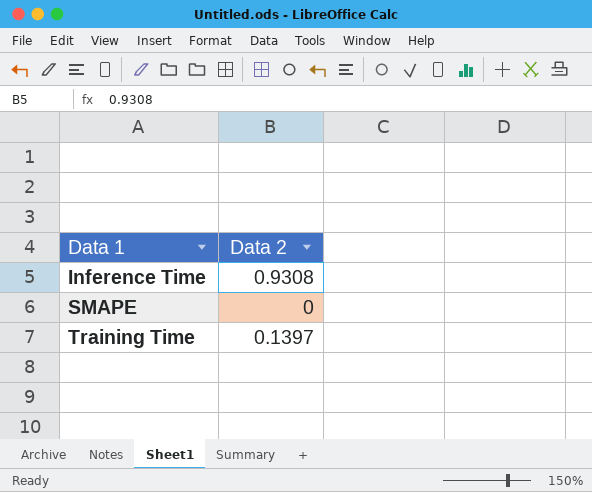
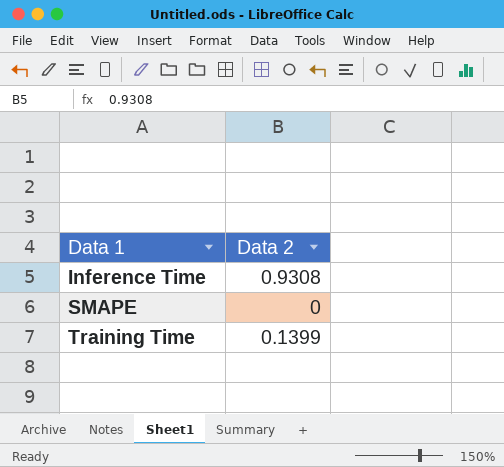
Training Time | Data 2: 0.1397 -> 0.1399

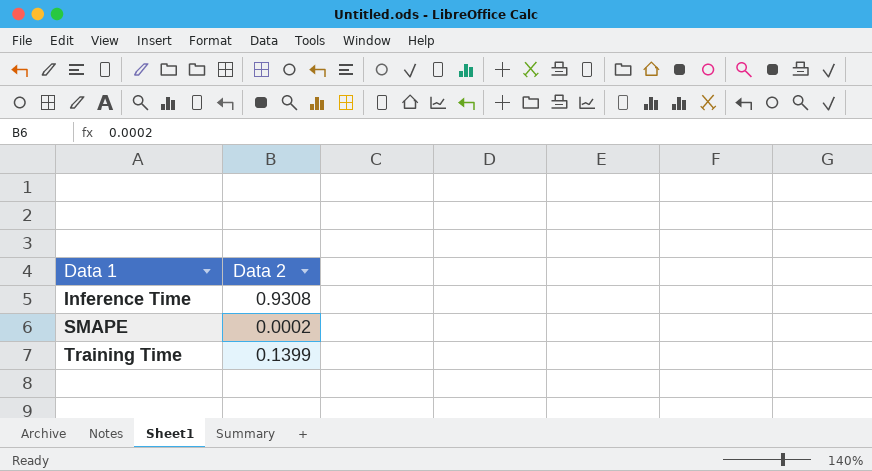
SMAPE | Data 2: 0 -> 0.0002

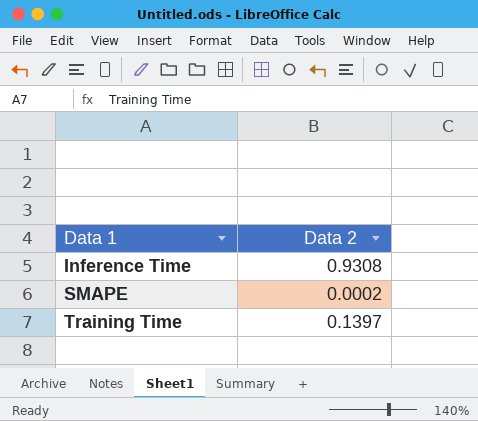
Training Time | Data 2: 0.1399 -> 0.1397

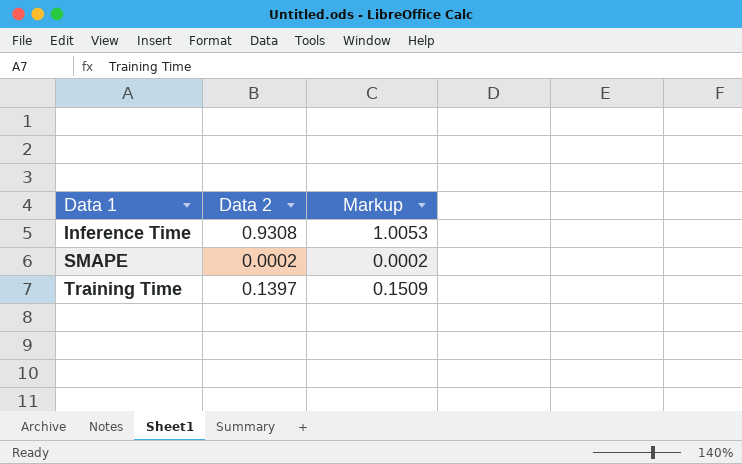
column Markup | formula: none -> [Data 2] * 1.08

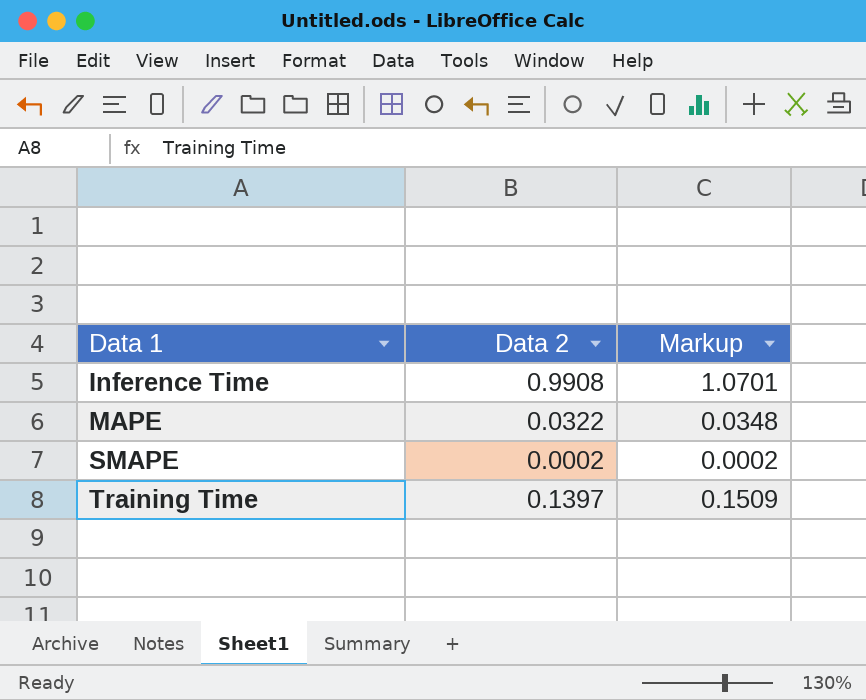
Inference Time | Data 2: 0.9308 -> 0.9908
Inference Time | Markup: 1.0053 -> 1.0701
row MAPE: none -> 0.0322 | 0.0348

